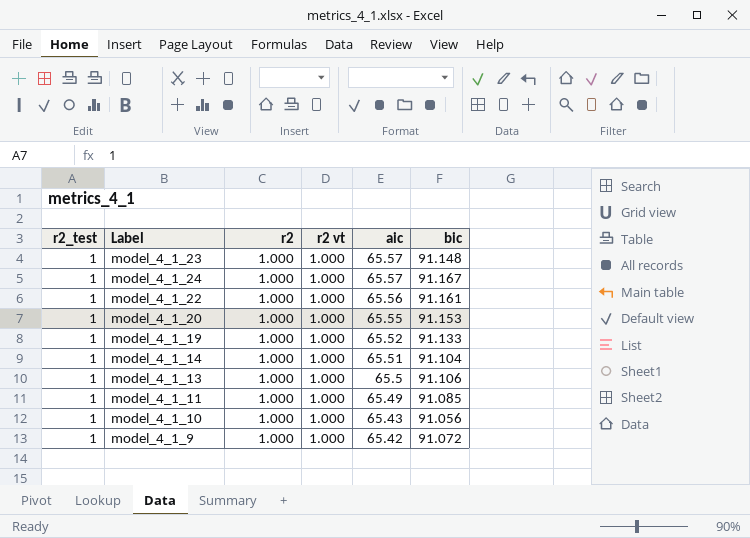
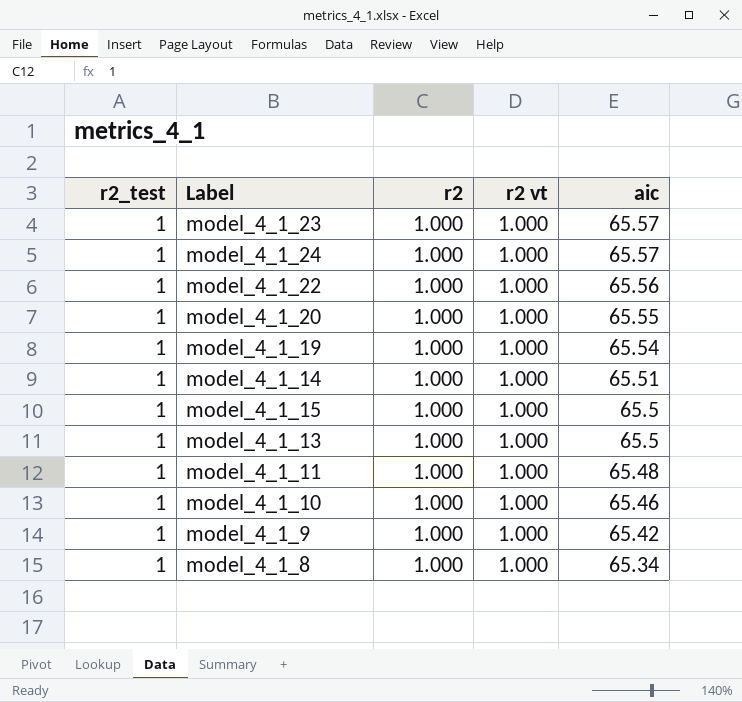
column bic | position: 6 -> none
model_4_1_19 | aic: 65.52 -> 65.54
row model_4_1_15: none -> 1 | 1.000 | 1.000 | 65.5
model_4_1_11 | aic: 65.49 -> 65.48
model_4_1_10 | aic: 65.43 -> 65.46
row model_4_1_8: none -> 1 | 1.000 | 1.000 | 65.34

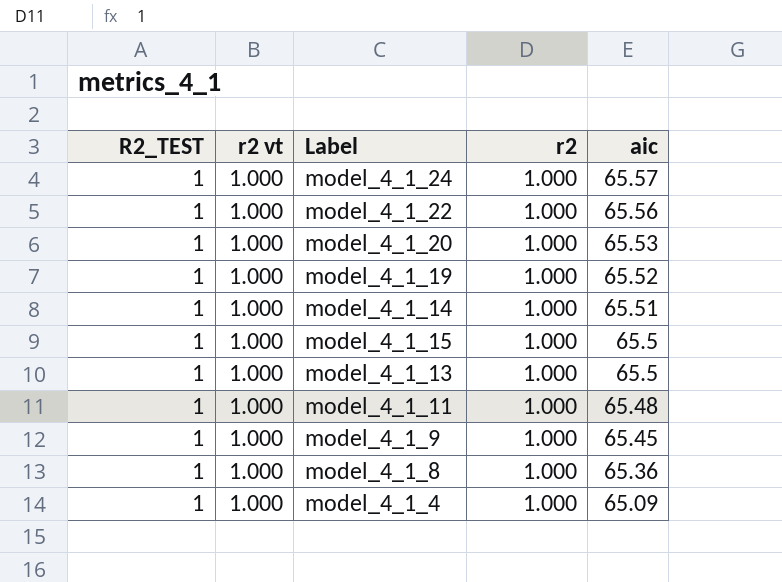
column name: r2_test -> R2_TEST
column r2 vt | position: 4 -> 2
row model_4_1_23: 1 | 1.000 | 1.000 | 65.57 -> none
row model_4_1_10: 1 | 1.000 | 1.000 | 65.46 -> none
model_4_1_20 | aic: 65.55 -> 65.53
model_4_1_19 | aic: 65.54 -> 65.52
model_4_1_9 | aic: 65.42 -> 65.45
model_4_1_8 | aic: 65.34 -> 65.36
row model_4_1_4: none -> 1 | 1.000 | 1.000 | 65.09

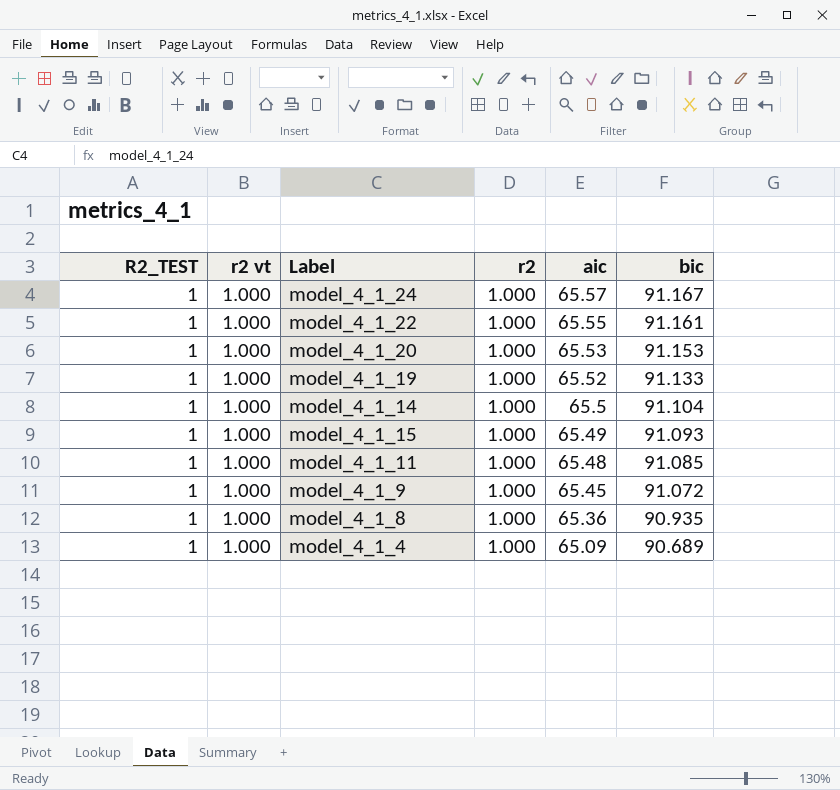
column bic | position: none -> 6
row model_4_1_13: 1 | 1.000 | 1.000 | 65.5 -> none
model_4_1_22 | aic: 65.56 -> 65.55
model_4_1_14 | aic: 65.51 -> 65.5
model_4_1_15 | aic: 65.5 -> 65.49

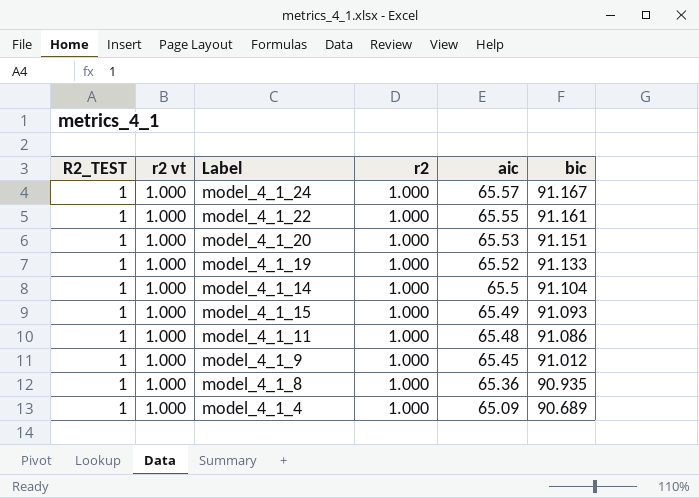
model_4_1_20 | bic: 91.153 -> 91.151
model_4_1_11 | bic: 91.085 -> 91.086
model_4_1_9 | bic: 91.072 -> 91.012

